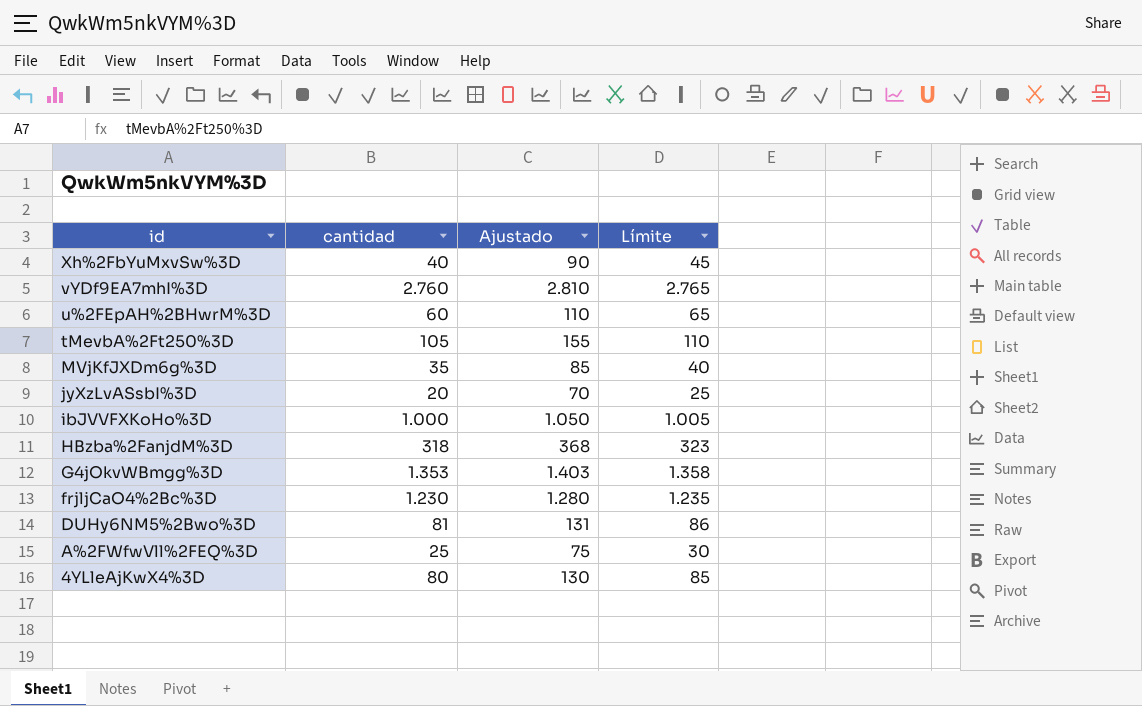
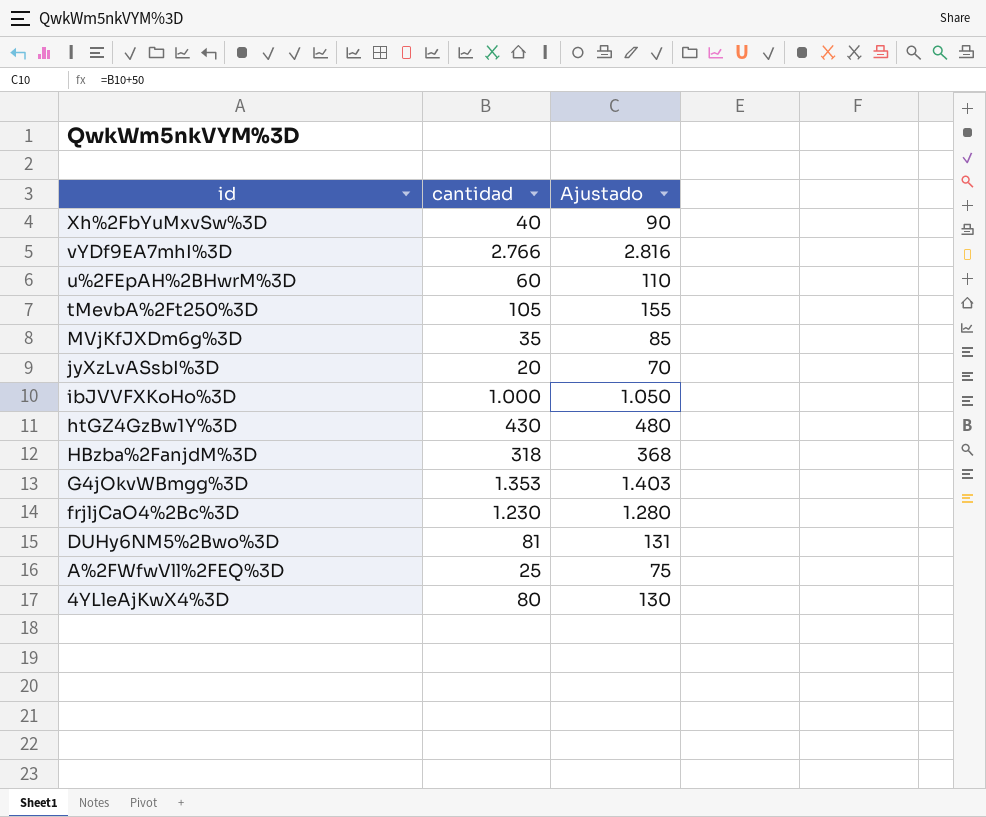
column Límite | formula: [cantidad] + 5 -> none
vYDf9EA7mhI%3D | cantidad: 2.760 -> 2.766
vYDf9EA7mhI%3D | Ajustado: 2.810 -> 2.816
row htGZ4GzBw1Y%3D: none -> 430 | 480

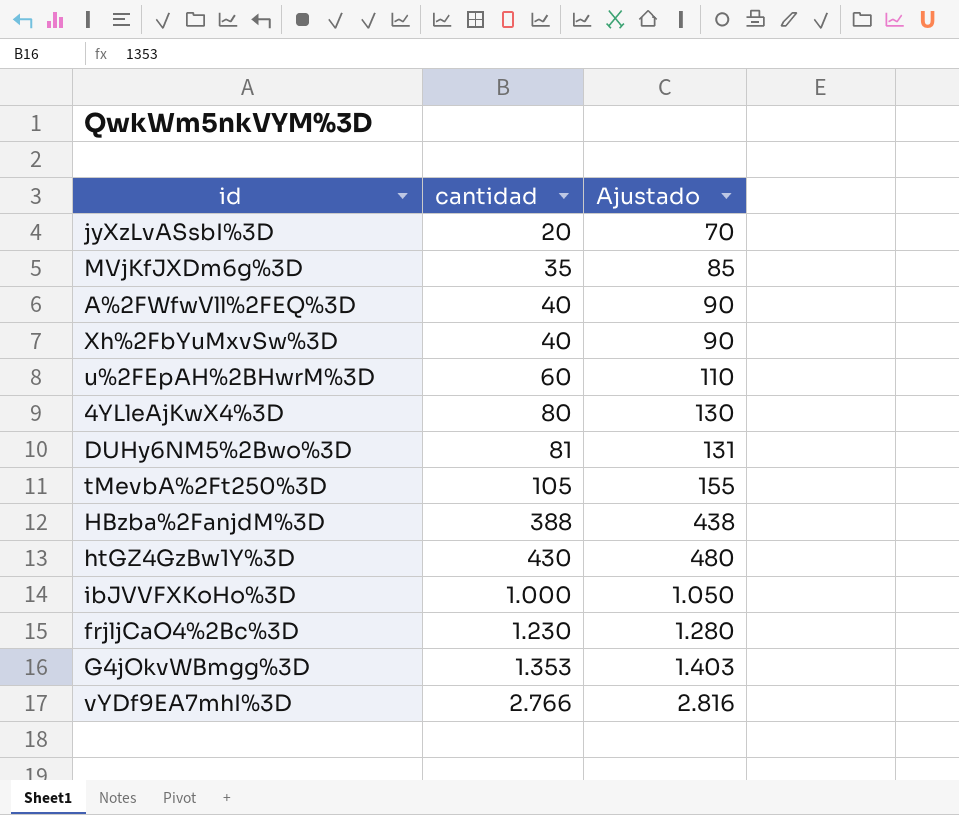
row order: id descending -> cantidad ascending
A%2FWfwVll%2FEQ%3D | cantidad: 25 -> 40
A%2FWfwVll%2FEQ%3D | Ajustado: 75 -> 90
HBzba%2FanjdM%3D | cantidad: 318 -> 388
HBzba%2FanjdM%3D | Ajustado: 368 -> 438

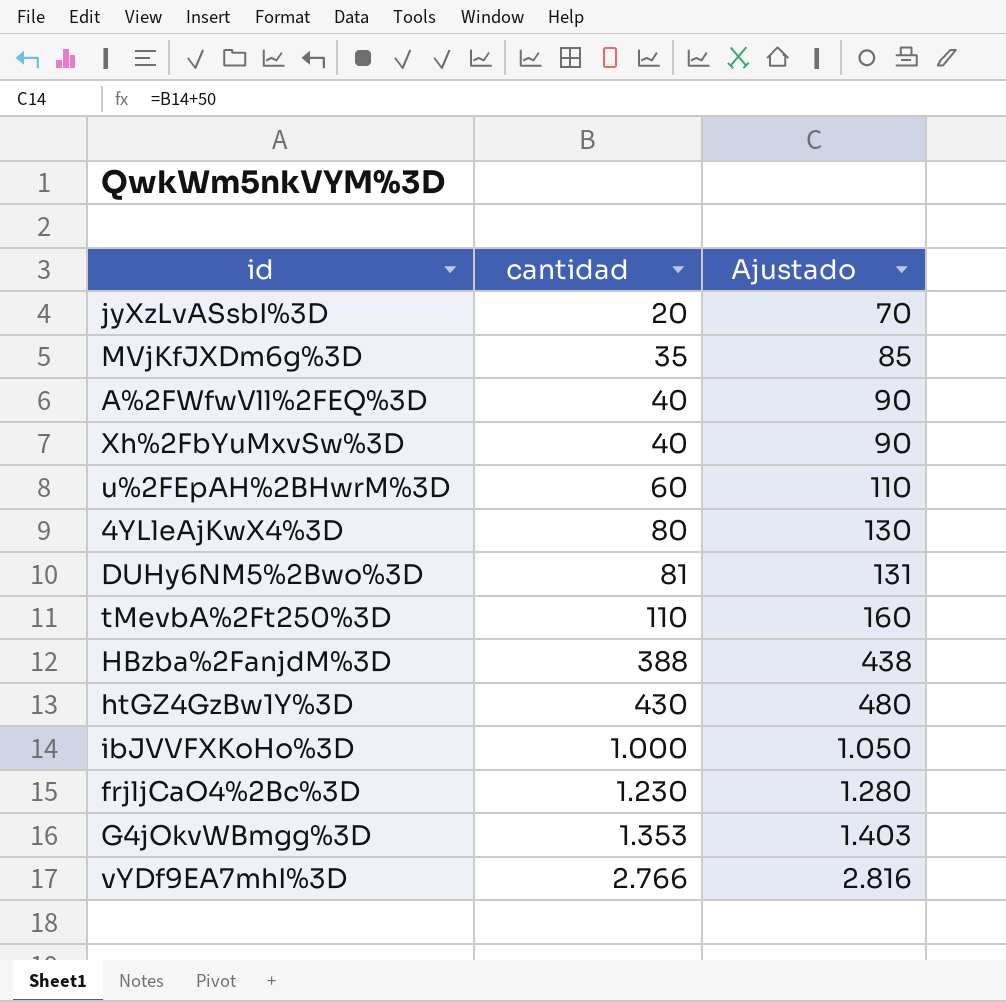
tMevbA%2Ft250%3D | cantidad: 105 -> 110
tMevbA%2Ft250%3D | Ajustado: 155 -> 160

